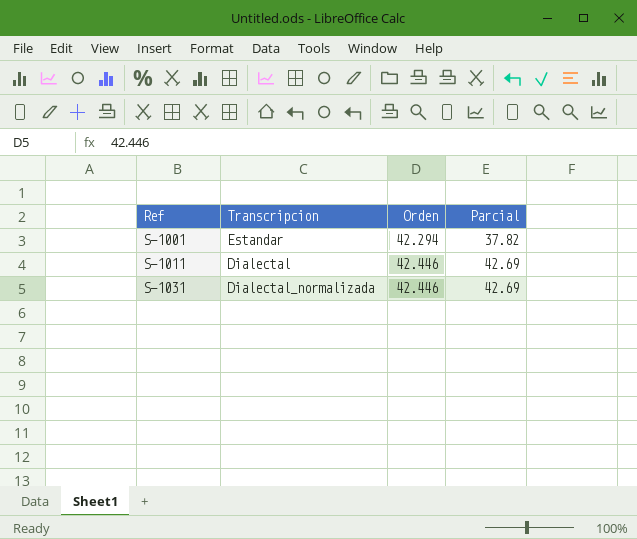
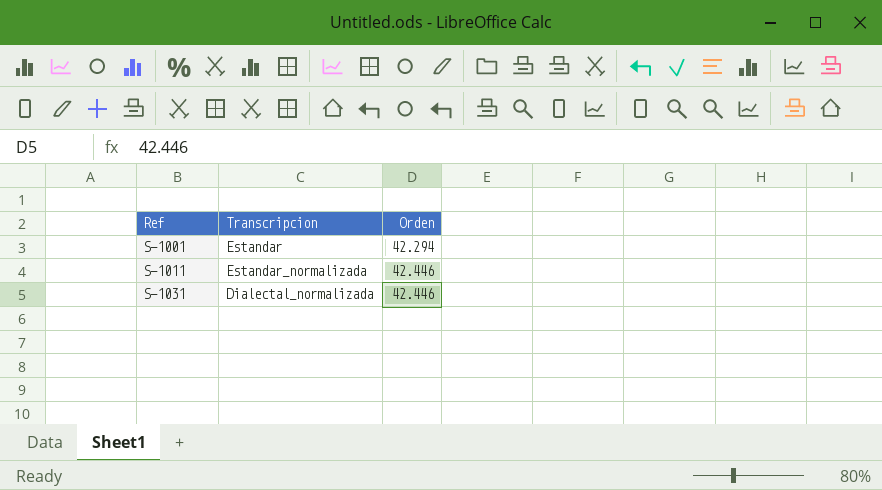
column Parcial | position: 4 -> none
S-1011 | Transcripcion: Dialectal -> Estandar_normalizada

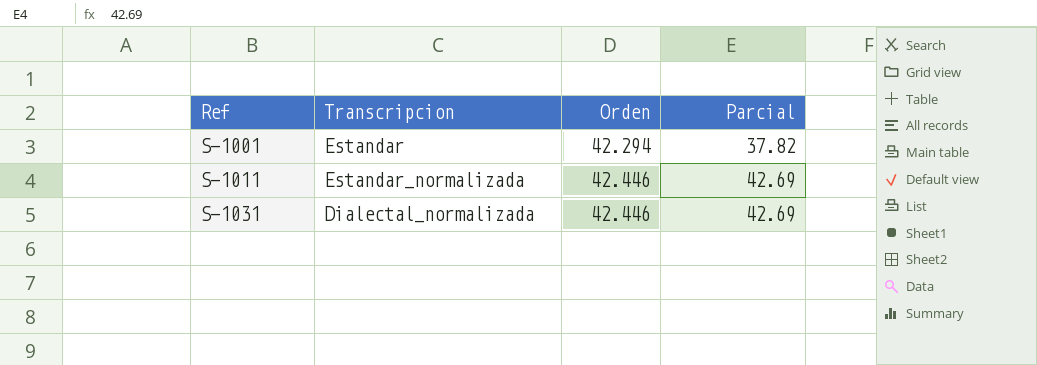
column Parcial | position: none -> 4

